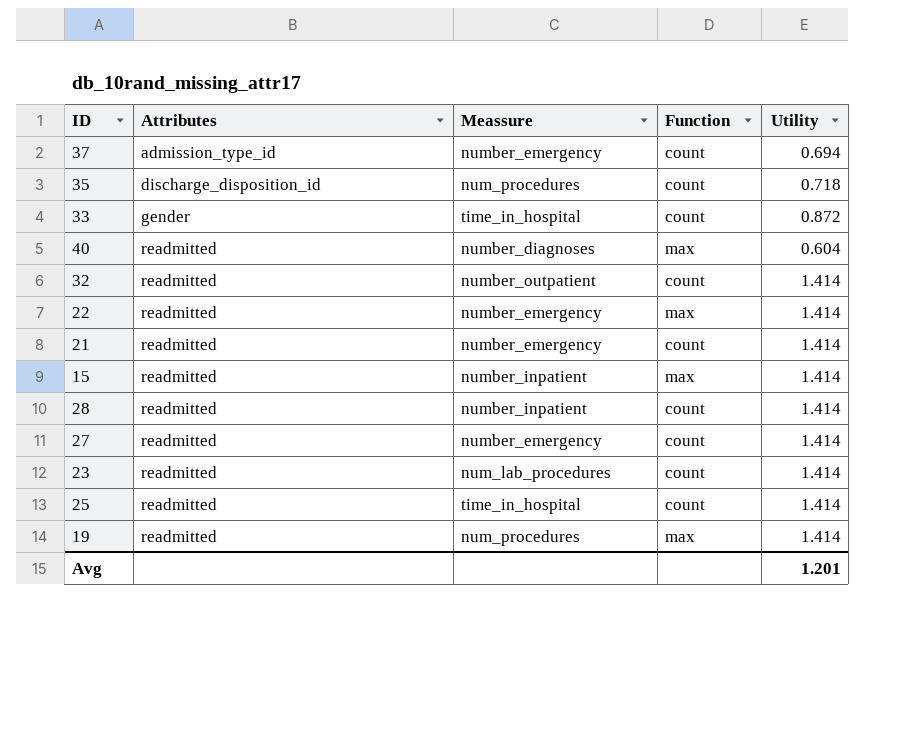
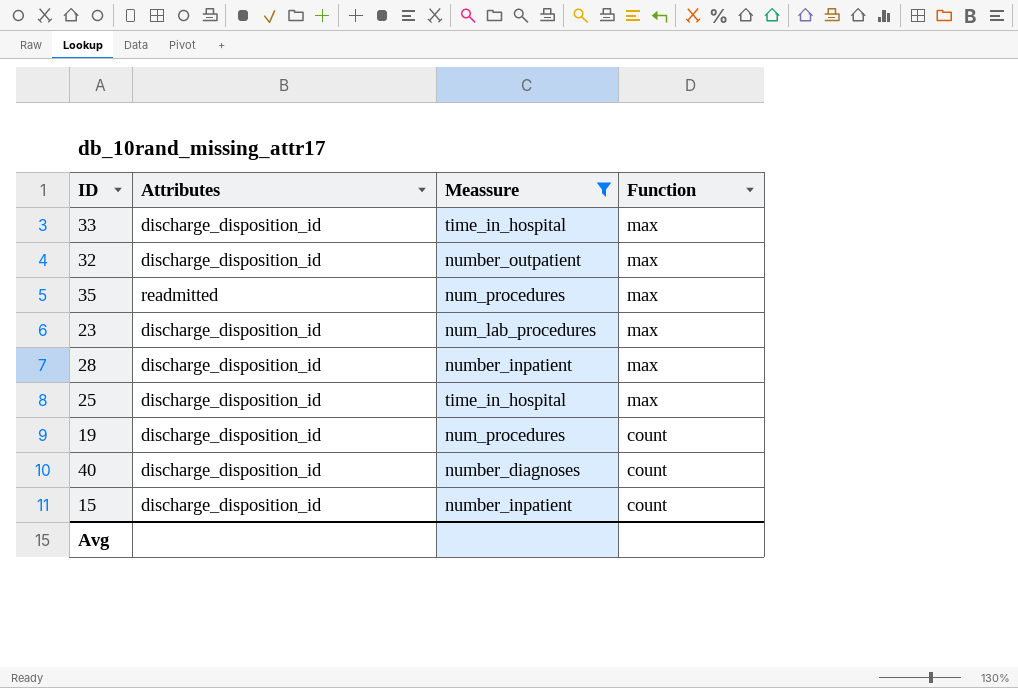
filter: none -> Meassure != number_emergency
row order: Attributes ascending -> Function descending
column Utility | position: 5 -> none
33 | Attributes: gender -> discharge_disposition_id
33 | Function: count -> max
32 | Attributes: readmitted -> discharge_disposition_id
32 | Function: count -> max
35 | Attributes: discharge_disposition_id -> readmitted
35 | Function: count -> max
23 | Attributes: readmitted -> discharge_disposition_id
23 | Function: count -> max
28 | Attributes: readmitted -> discharge_disposition_id
28 | Function: count -> max
25 | Attributes: readmitted -> discharge_disposition_id
25 | Function: count -> max
19 | Attributes: readmitted -> discharge_disposition_id
19 | Function: max -> count
40 | Attributes: readmitted -> discharge_disposition_id
40 | Function: max -> count
15 | Attributes: readmitted -> discharge_disposition_id
15 | Function: max -> count

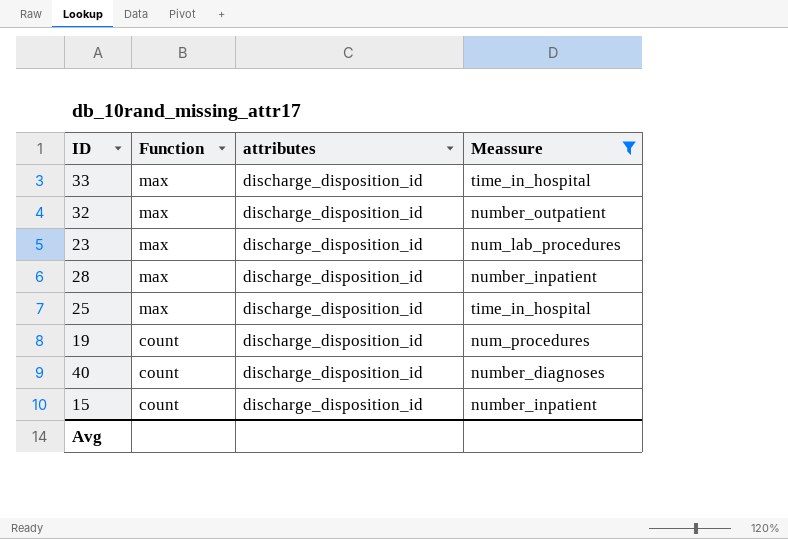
column Function | position: 4 -> 2
column name: Attributes -> attributes
row 35: readmitted | num_procedures | max -> none

